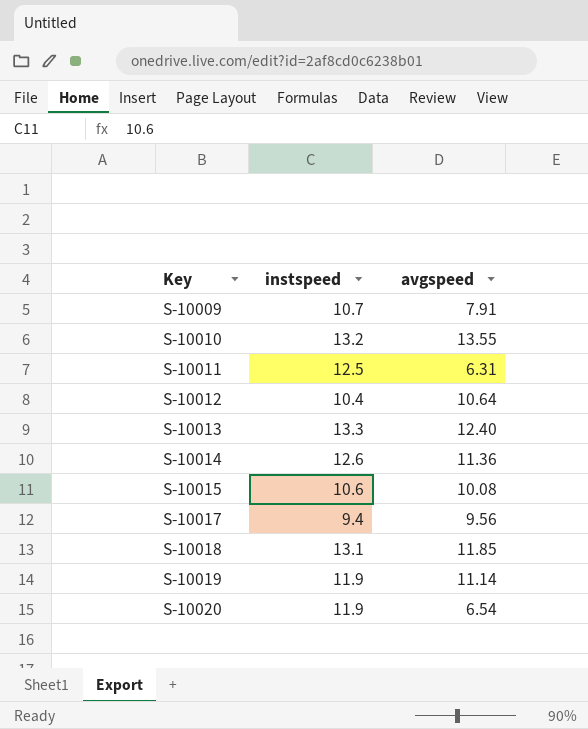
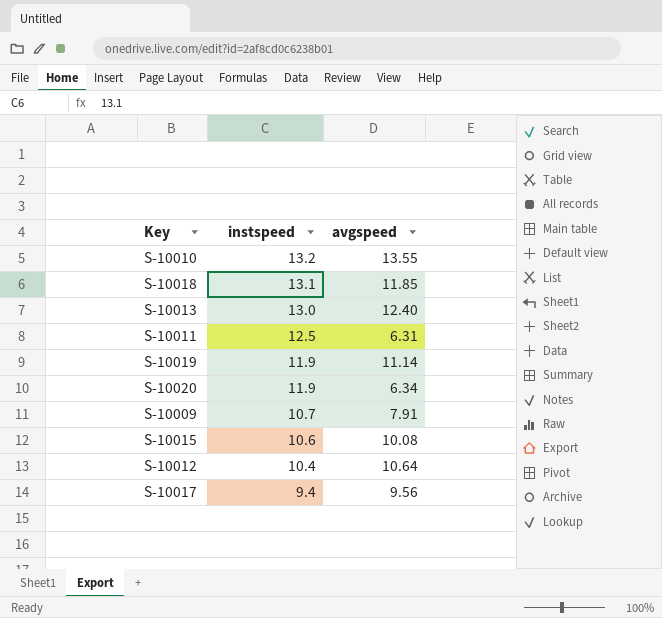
row order: Key ascending -> instspeed descending
row S-10014: 12.6 | 11.36 -> none
S-10013 | instspeed: 13.3 -> 13.0
S-10020 | avgspeed: 6.54 -> 6.34

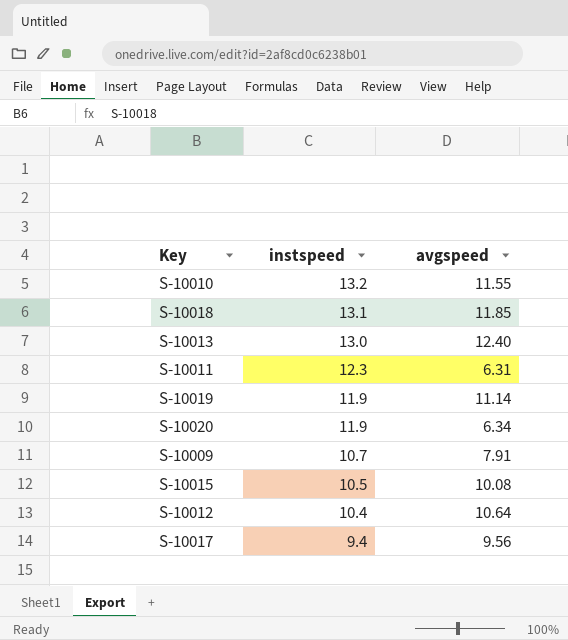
S-10010 | avgspeed: 13.55 -> 11.55
S-10011 | instspeed: 12.5 -> 12.3
S-10015 | instspeed: 10.6 -> 10.5

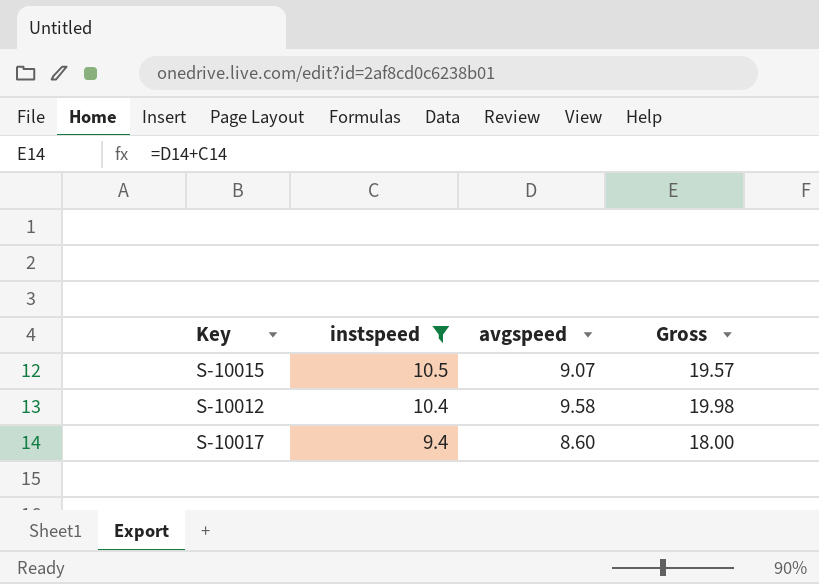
filter: none -> instspeed <= 10.5
column Gross | formula: none -> [instspeed] + [avgspeed]
S-10015 | avgspeed: 10.08 -> 9.07
S-10012 | avgspeed: 10.64 -> 9.58
S-10017 | avgspeed: 9.56 -> 8.60

